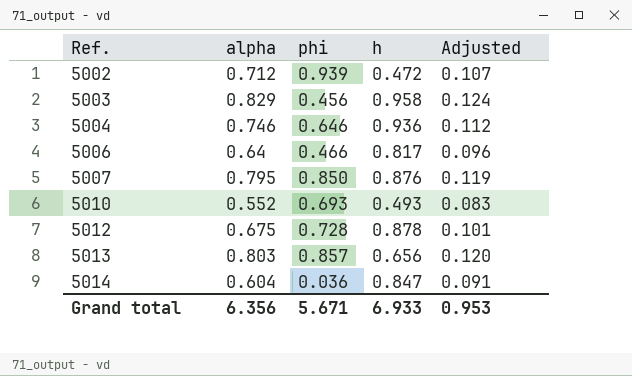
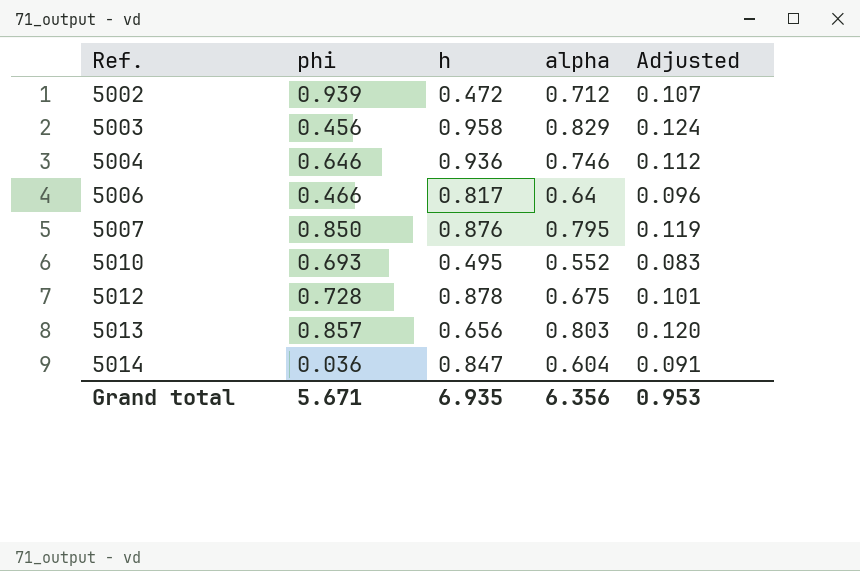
column alpha | position: 2 -> 4
5010 | h: 0.493 -> 0.495
Grand total | h: 6.933 -> 6.935

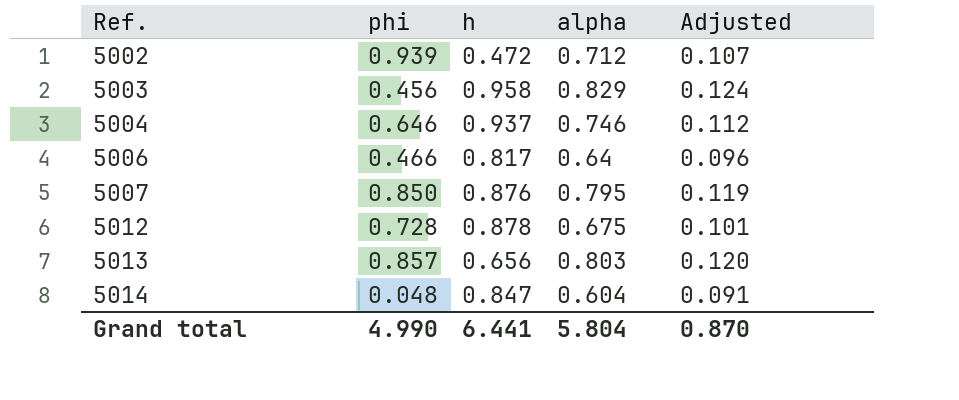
row 5010: 0.693 | 0.495 | 0.552 | 0.083 -> none
5004 | h: 0.936 -> 0.937
5014 | phi: 0.036 -> 0.048
Grand total | phi: 5.671 -> 4.990
Grand total | h: 6.935 -> 6.441
Grand total | alpha: 6.356 -> 5.804
Grand total | Adjusted: 0.953 -> 0.870

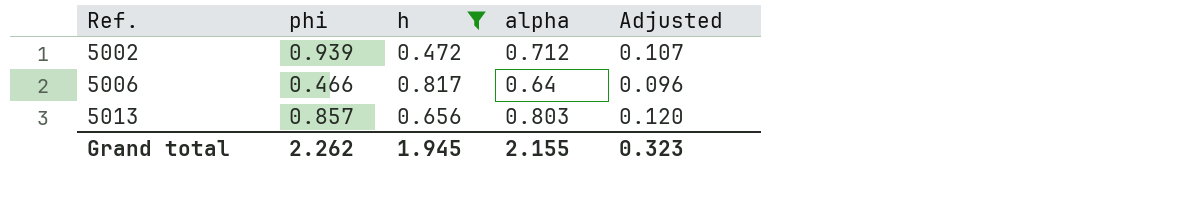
filter: none -> h <= 0.817
Grand total | phi: 4.990 -> 2.262
Grand total | h: 6.441 -> 1.945
Grand total | alpha: 5.804 -> 2.155
Grand total | Adjusted: 0.870 -> 0.323

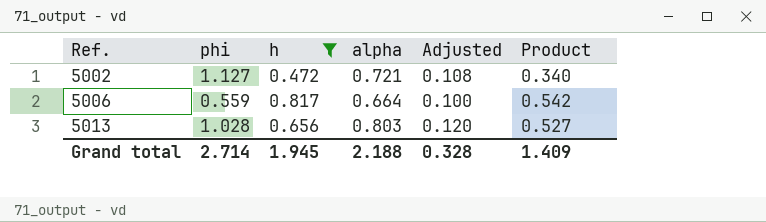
column Product | formula: none -> [h] * [alpha]
5002 | phi: 0.939 -> 1.127
5002 | alpha: 0.712 -> 0.721
5002 | Adjusted: 0.107 -> 0.108
5006 | phi: 0.466 -> 0.559
5006 | alpha: 0.64 -> 0.664
5006 | Adjusted: 0.096 -> 0.100
5013 | phi: 0.857 -> 1.028
Grand total | phi: 2.262 -> 2.714
Grand total | alpha: 2.155 -> 2.188
Grand total | Adjusted: 0.323 -> 0.328

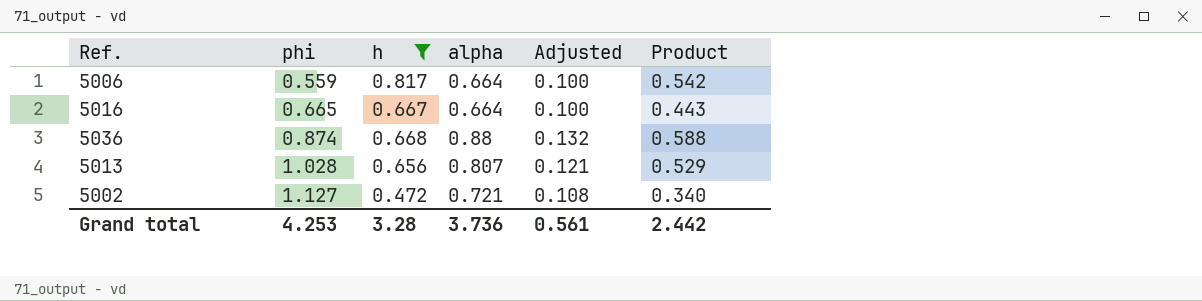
row order: Ref. ascending -> phi ascending
row 5016: none -> 0.665 | 0.667 | 0.664 | 0.100 | 0.443
row 5036: none -> 0.874 | 0.668 | 0.88 | 0.132 | 0.588
5013 | alpha: 0.803 -> 0.807
5013 | Adjusted: 0.120 -> 0.121
5013 | Product: 0.527 -> 0.529
Grand total | phi: 2.714 -> 4.253
Grand total | h: 1.945 -> 3.28
Grand total | alpha: 2.188 -> 3.736
Grand total | Adjusted: 0.328 -> 0.561
Grand total | Product: 1.409 -> 2.442

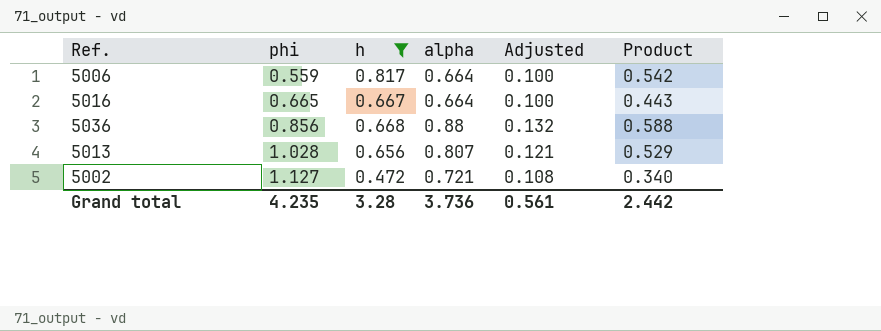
5036 | phi: 0.874 -> 0.856
Grand total | phi: 4.253 -> 4.235

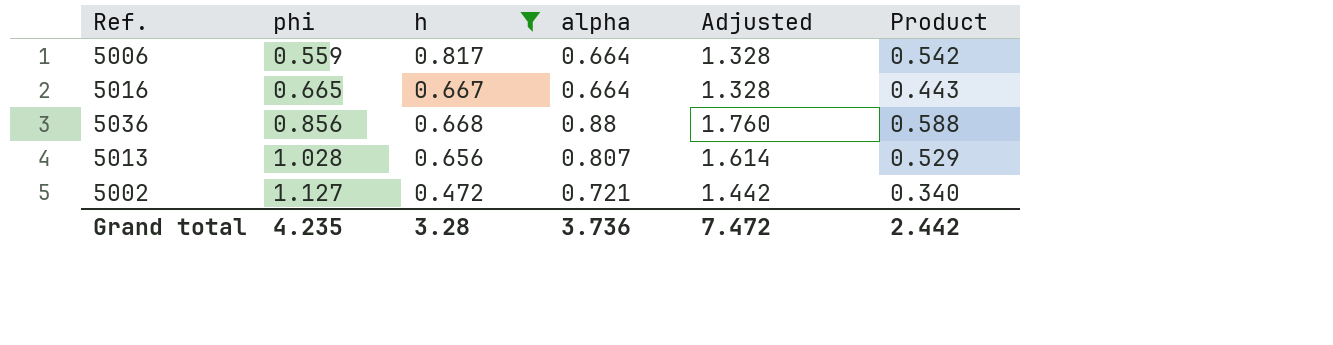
column Adjusted | formula: [alpha] * 0.15 -> [alpha] * 2
Grand total | Adjusted: 0.561 -> 7.472

